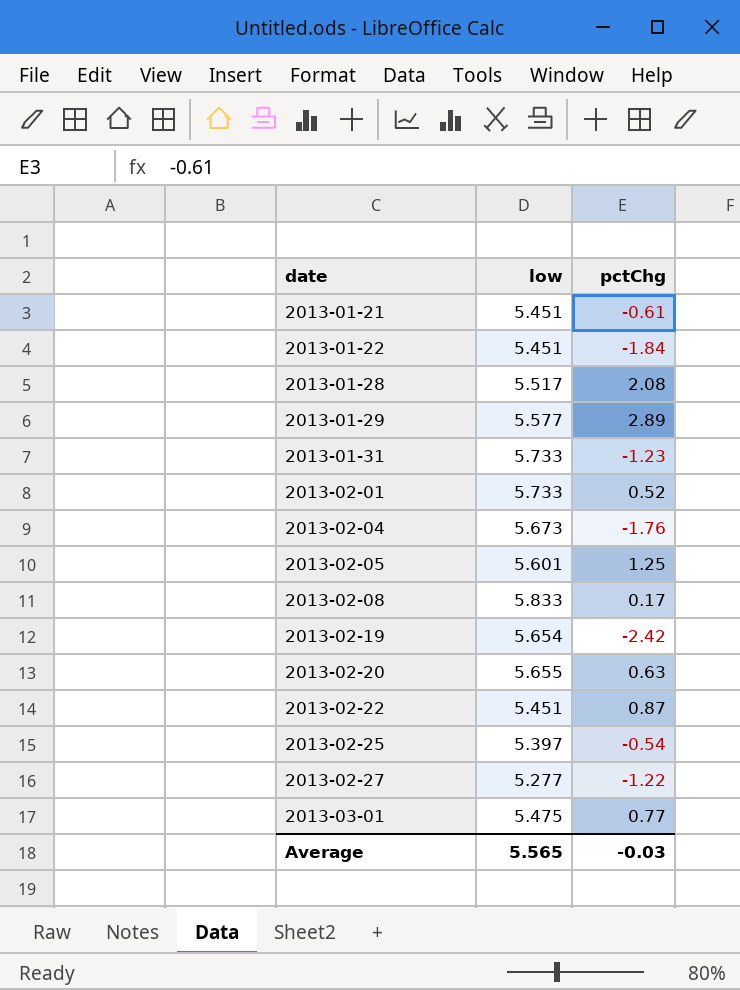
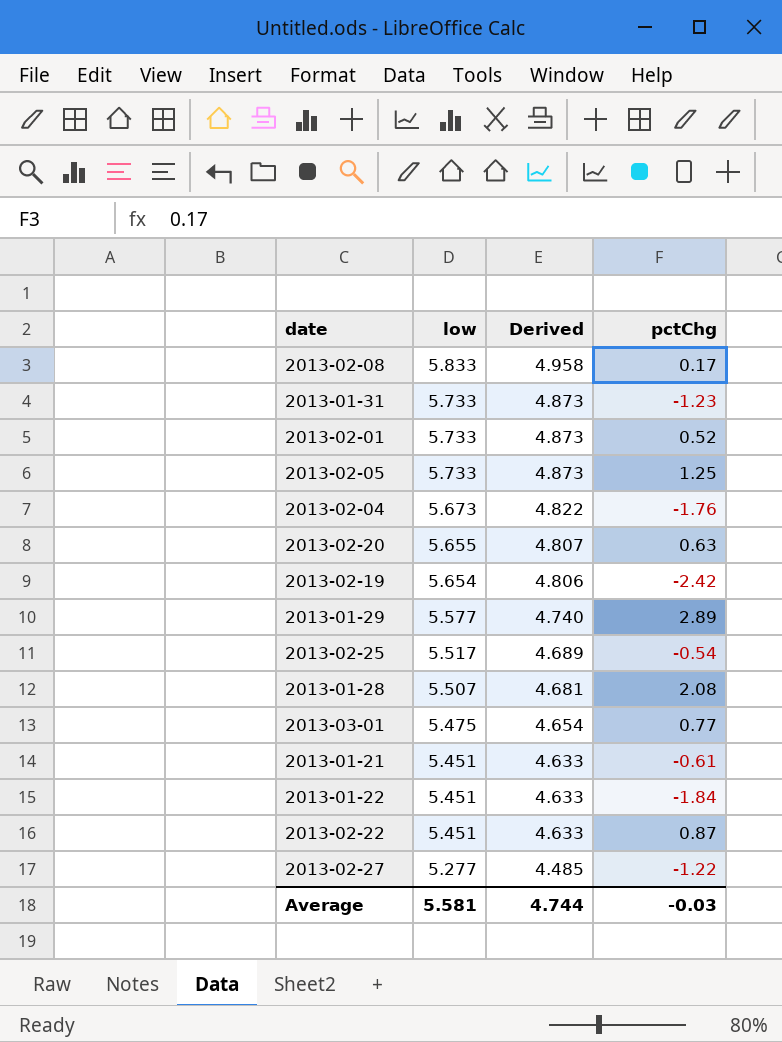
row order: date ascending -> low descending
column Derived | formula: none -> [low] * 0.85
2013-02-05 | low: 5.601 -> 5.733
2013-02-25 | low: 5.397 -> 5.517
2013-01-28 | low: 5.517 -> 5.507
Average | low: 5.565 -> 5.581

